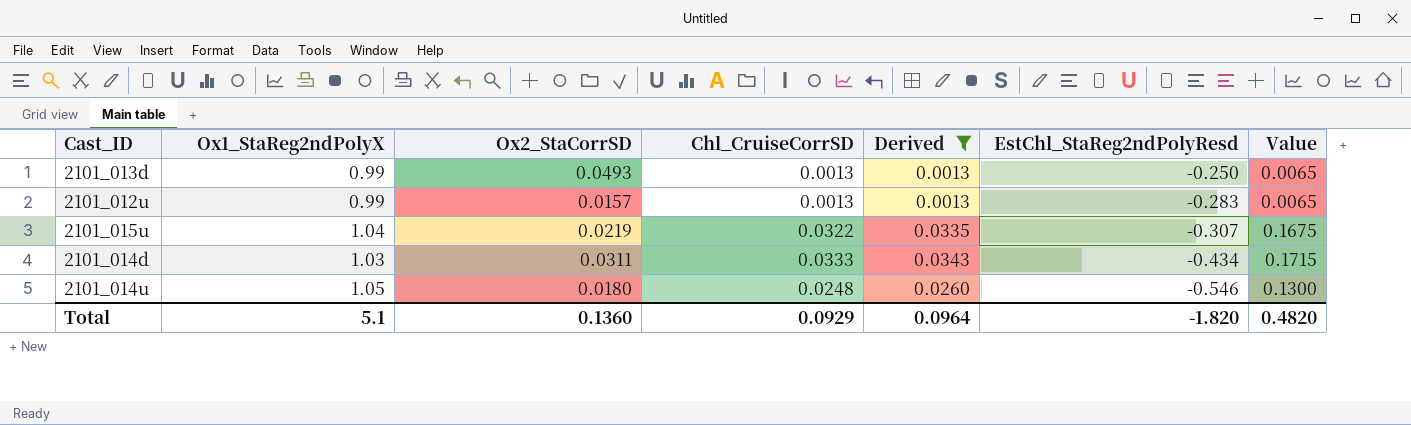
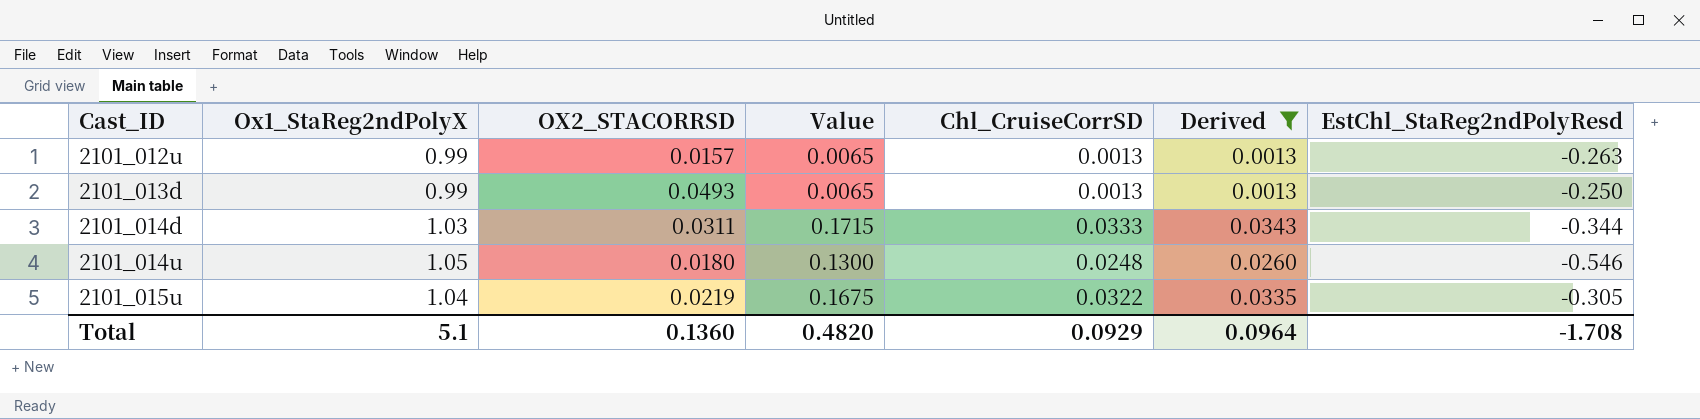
row order: EstChl_StaReg2ndPolyResd descending -> Cast_ID ascending
column name: Ox2_StaCorrSD -> OX2_STACORRSD
column Value | position: 7 -> 4
2101_012u | EstChl_StaReg2ndPolyResd: -0.283 -> -0.263
2101_014d | EstChl_StaReg2ndPolyResd: -0.434 -> -0.344
2101_015u | EstChl_StaReg2ndPolyResd: -0.307 -> -0.305
Total | EstChl_StaReg2ndPolyResd: -1.820 -> -1.708

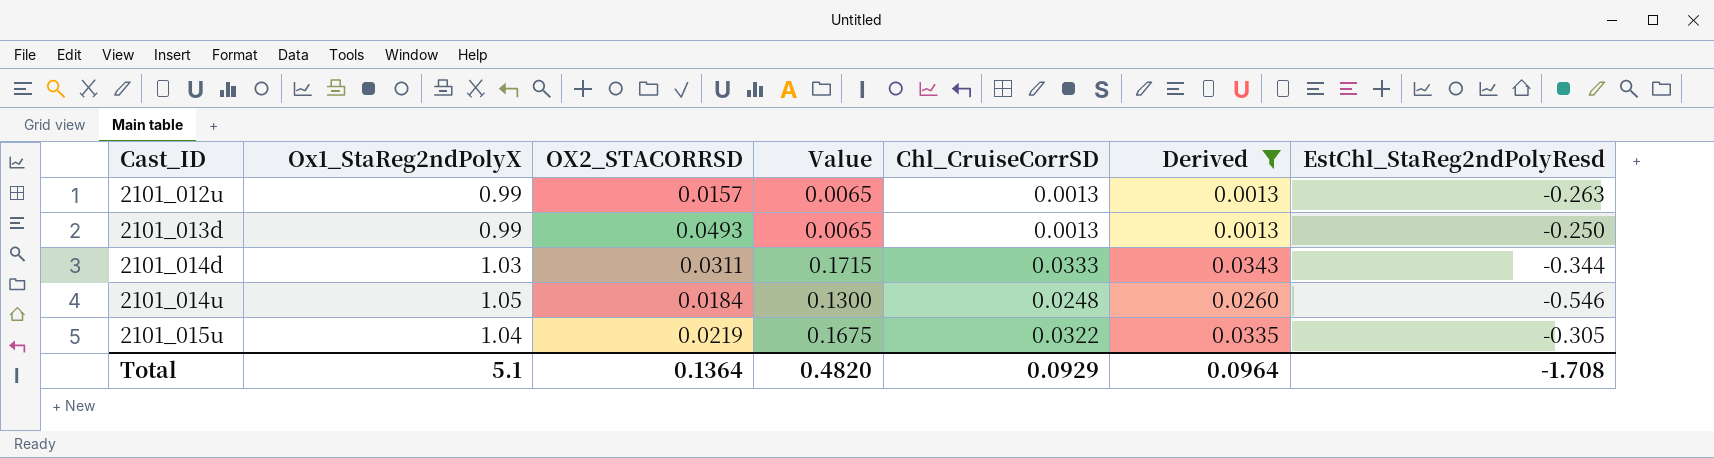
2101_014u | OX2_STACORRSD: 0.0180 -> 0.0184
Total | OX2_STACORRSD: 0.1360 -> 0.1364

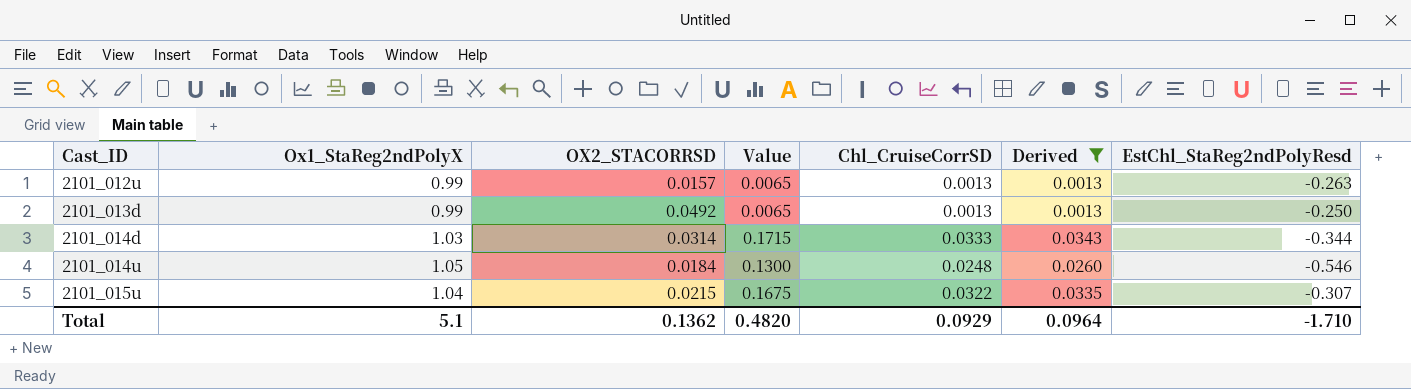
2101_013d | OX2_STACORRSD: 0.0493 -> 0.0492
2101_014d | OX2_STACORRSD: 0.0311 -> 0.0314
2101_015u | OX2_STACORRSD: 0.0219 -> 0.0215
2101_015u | EstChl_StaReg2ndPolyResd: -0.305 -> -0.307
Total | OX2_STACORRSD: 0.1364 -> 0.1362
Total | EstChl_StaReg2ndPolyResd: -1.708 -> -1.710

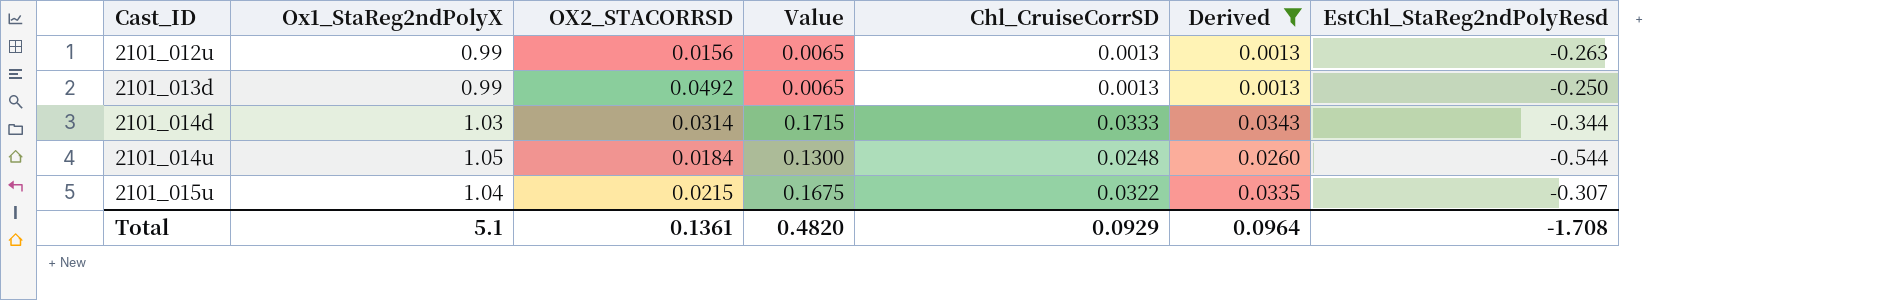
2101_012u | OX2_STACORRSD: 0.0157 -> 0.0156
2101_014u | EstChl_StaReg2ndPolyResd: -0.546 -> -0.544
Total | OX2_STACORRSD: 0.1362 -> 0.1361
Total | EstChl_StaReg2ndPolyResd: -1.710 -> -1.708

